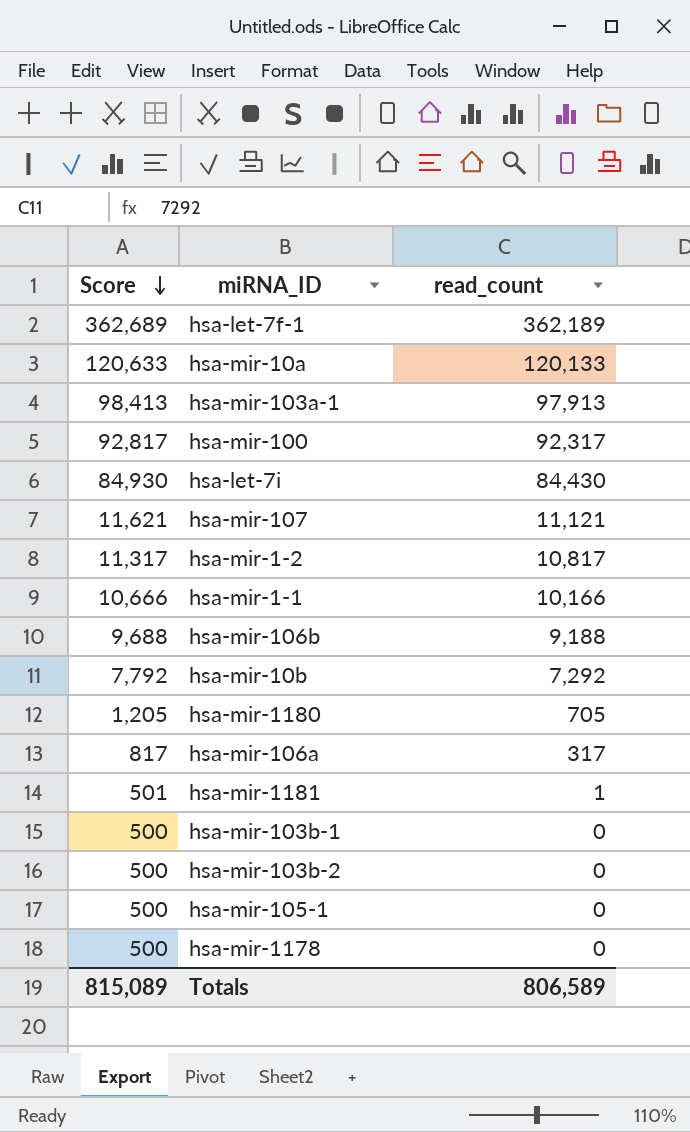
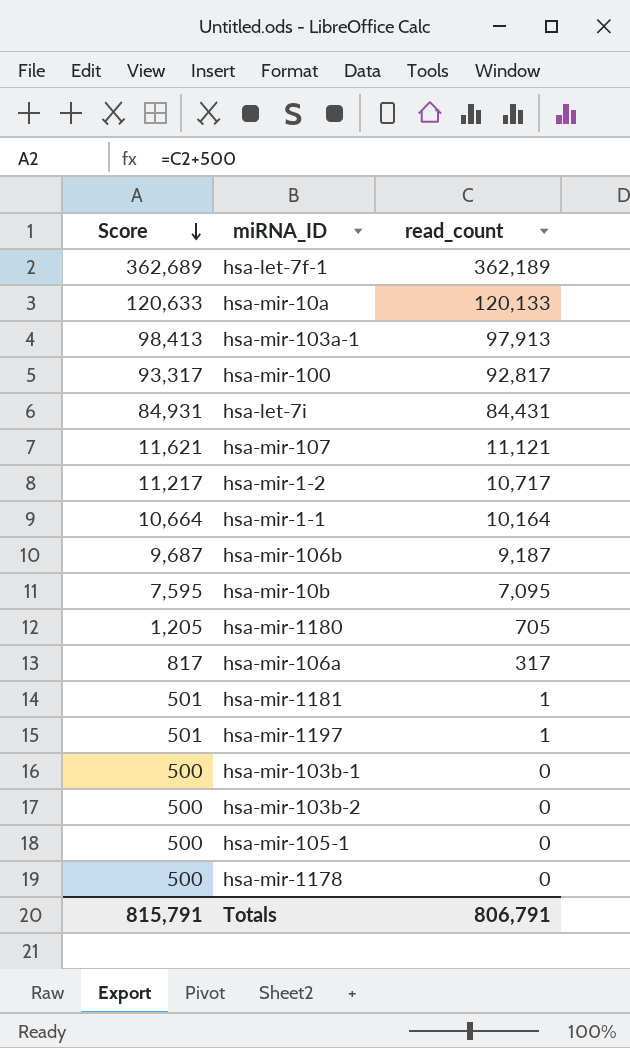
hsa-mir-100 | Score: 92,817 -> 93,317
hsa-mir-100 | read_count: 92,317 -> 92,817
hsa-let-7i | Score: 84,930 -> 84,931
hsa-let-7i | read_count: 84,430 -> 84,431
hsa-mir-1-2 | Score: 11,317 -> 11,217
hsa-mir-1-2 | read_count: 10,817 -> 10,717
hsa-mir-1-1 | Score: 10,666 -> 10,664
hsa-mir-1-1 | read_count: 10,166 -> 10,164
hsa-mir-106b | Score: 9,688 -> 9,687
hsa-mir-106b | read_count: 9,188 -> 9,187
hsa-mir-10b | Score: 7,792 -> 7,595
hsa-mir-10b | read_count: 7,292 -> 7,095
row hsa-mir-1197: none -> 501 | 1
Totals | Score: 815,089 -> 815,791
Totals | read_count: 806,589 -> 806,791

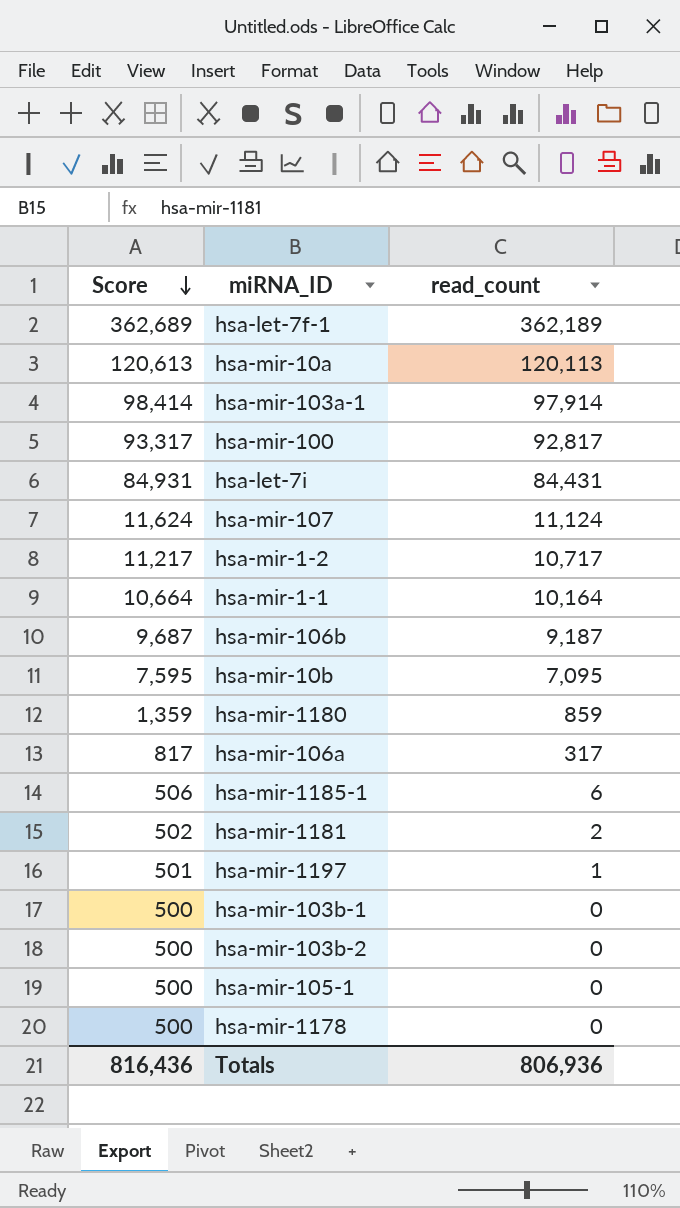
hsa-mir-10a | Score: 120,633 -> 120,613
hsa-mir-10a | read_count: 120,133 -> 120,113
hsa-mir-103a-1 | Score: 98,413 -> 98,414
hsa-mir-103a-1 | read_count: 97,913 -> 97,914
hsa-mir-107 | Score: 11,621 -> 11,624
hsa-mir-107 | read_count: 11,121 -> 11,124
hsa-mir-1180 | Score: 1,205 -> 1,359
hsa-mir-1180 | read_count: 705 -> 859
row hsa-mir-1185-1: none -> 506 | 6
hsa-mir-1181 | Score: 501 -> 502
hsa-mir-1181 | read_count: 1 -> 2
Totals | Score: 815,791 -> 816,436
Totals | read_count: 806,791 -> 806,936

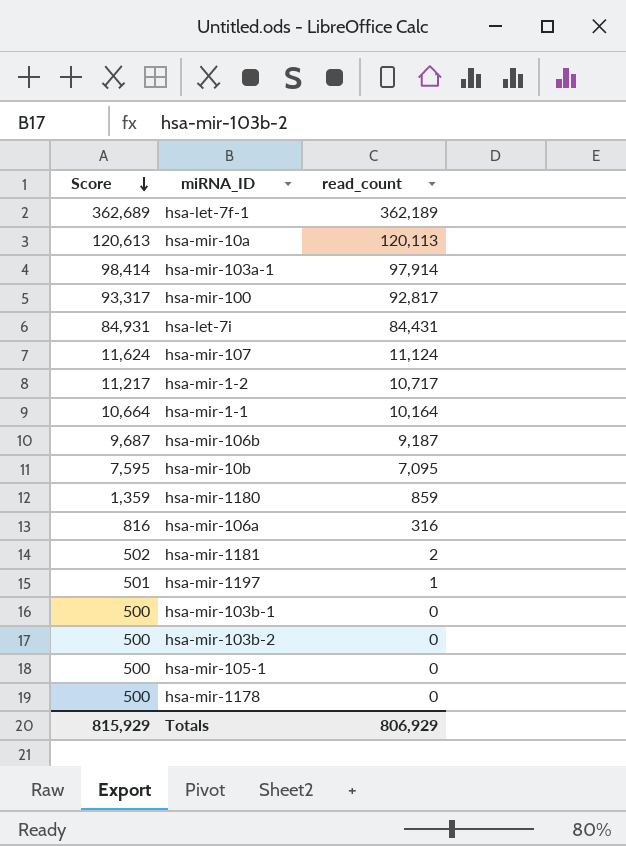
row hsa-mir-1185-1: 506 | 6 -> none
hsa-mir-106a | Score: 817 -> 816
hsa-mir-106a | read_count: 317 -> 316
Totals | Score: 816,436 -> 815,929
Totals | read_count: 806,936 -> 806,929

